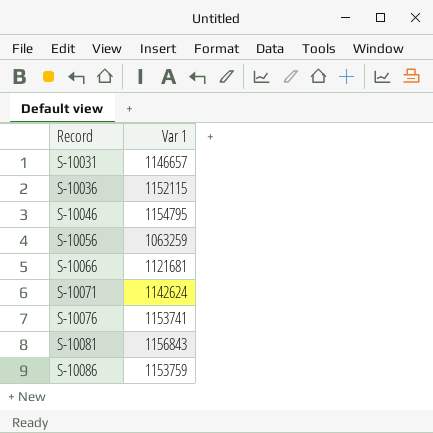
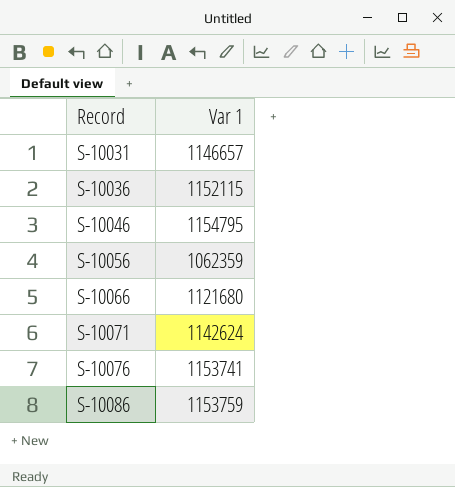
row S-10081: 1156843 -> none
S-10056 | Var 1: 1063259 -> 1062359
S-10066 | Var 1: 1121681 -> 1121680

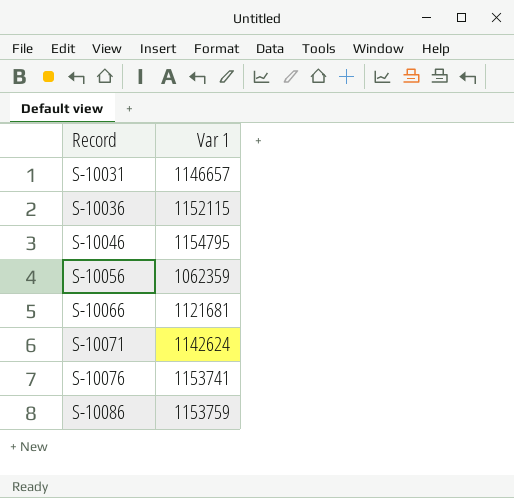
S-10066 | Var 1: 1121680 -> 1121681

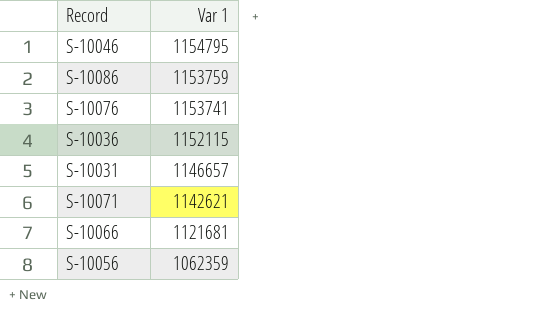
row order: Record ascending -> Var 1 descending
S-10071 | Var 1: 1142624 -> 1142621

